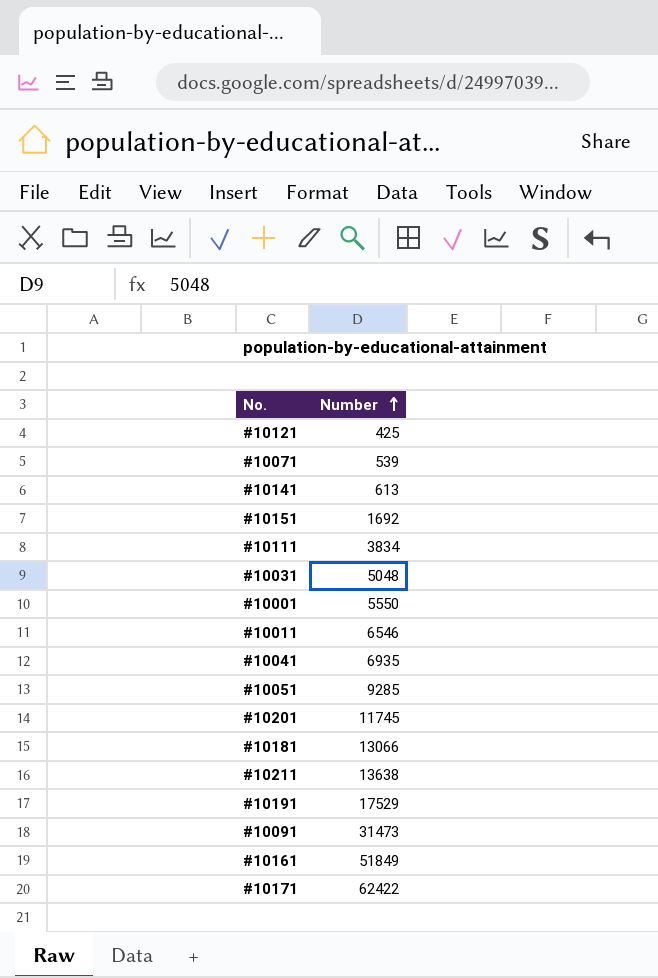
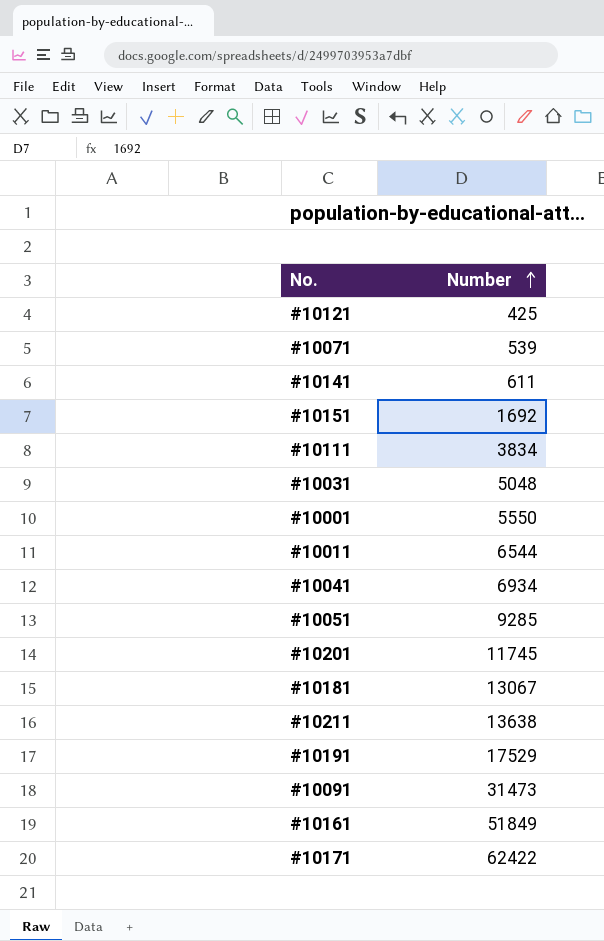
#10141 | Number: 613 -> 611
#10011 | Number: 6546 -> 6544
#10041 | Number: 6935 -> 6934
#10181 | Number: 13066 -> 13067

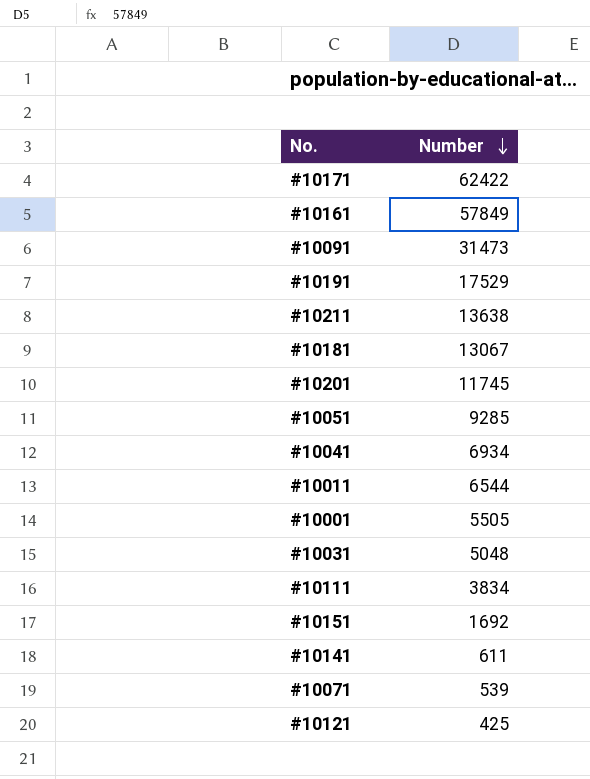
row order: Number ascending -> Number descending
#10161 | Number: 51849 -> 57849
#10001 | Number: 5550 -> 5505

